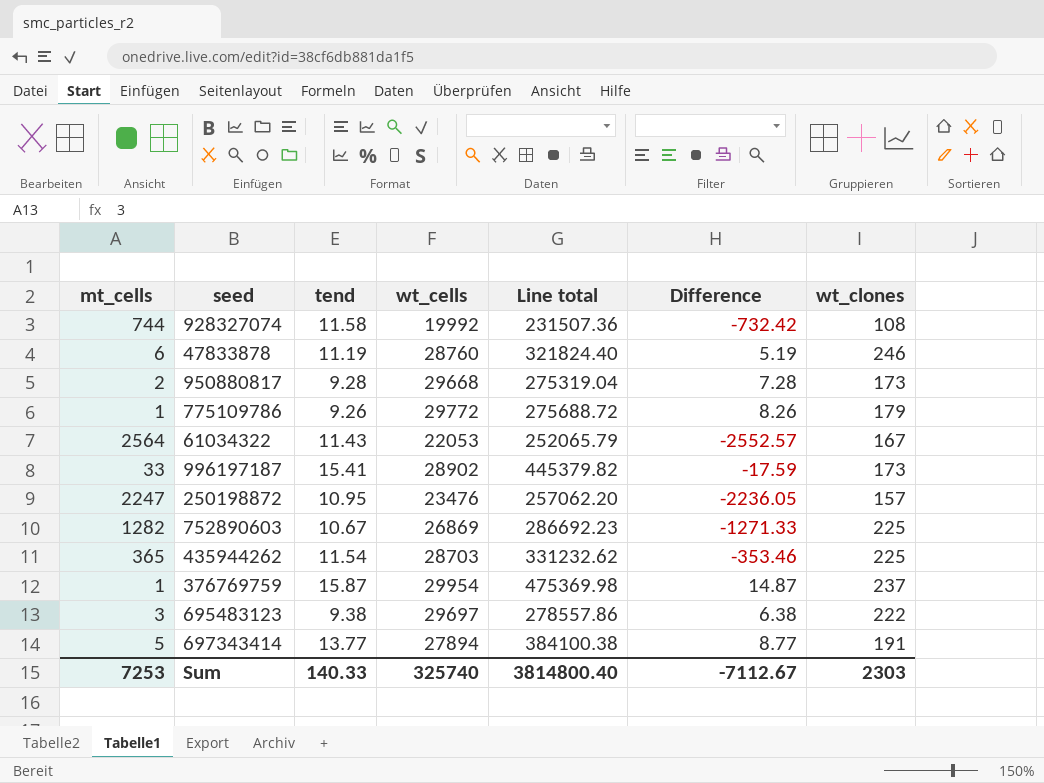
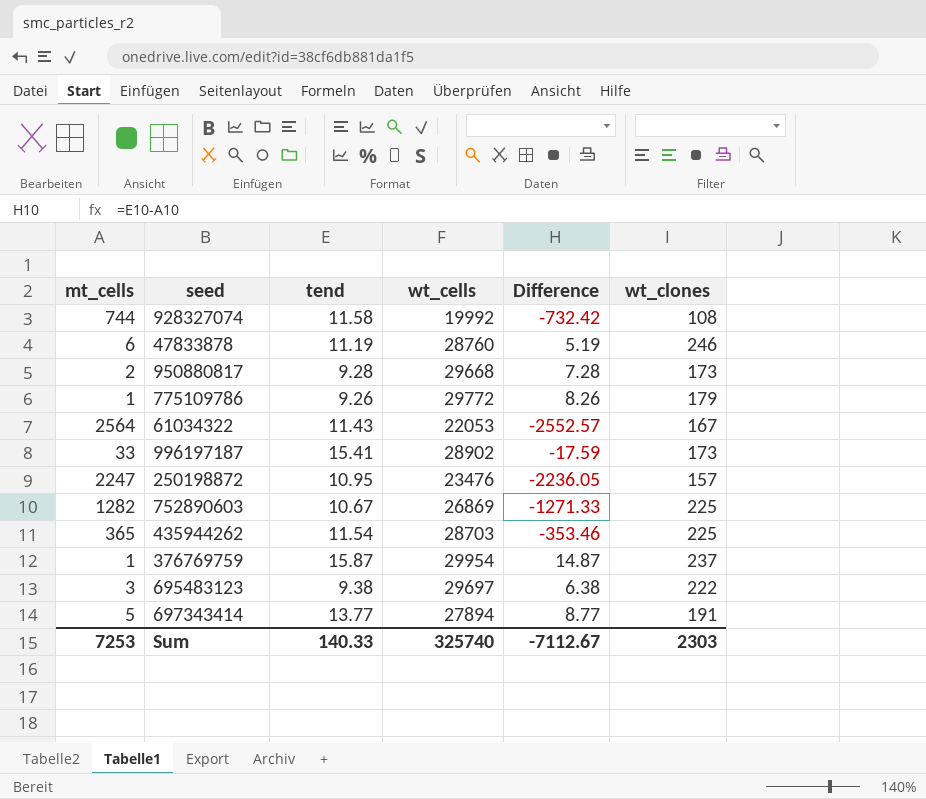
column Line total | formula: [tend] * [wt_cells] -> none

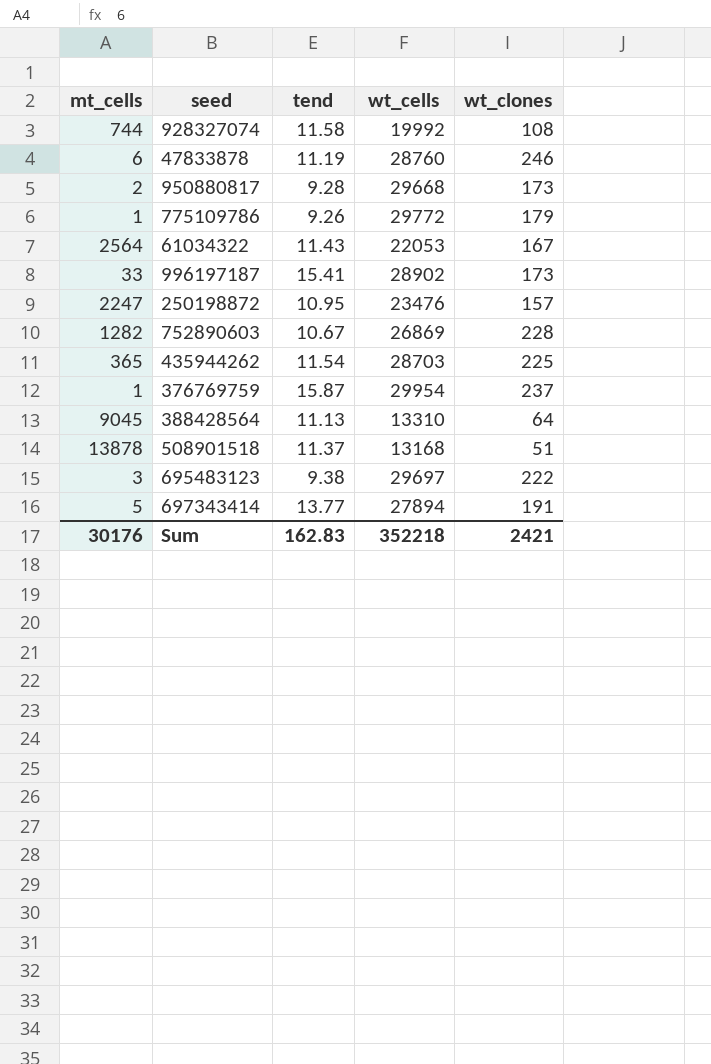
column Difference | formula: [tend] - [mt_cells] -> none
752890603 | wt_clones: 225 -> 228
row 388428564: none -> 9045 | 11.13 | 13310 | 64
row 508901518: none -> 13878 | 11.37 | 13168 | 51
Sum | mt_cells: 7253 -> 30176
Sum | tend: 140.33 -> 162.83
Sum | wt_cells: 325740 -> 352218
Sum | wt_clones: 2303 -> 2421

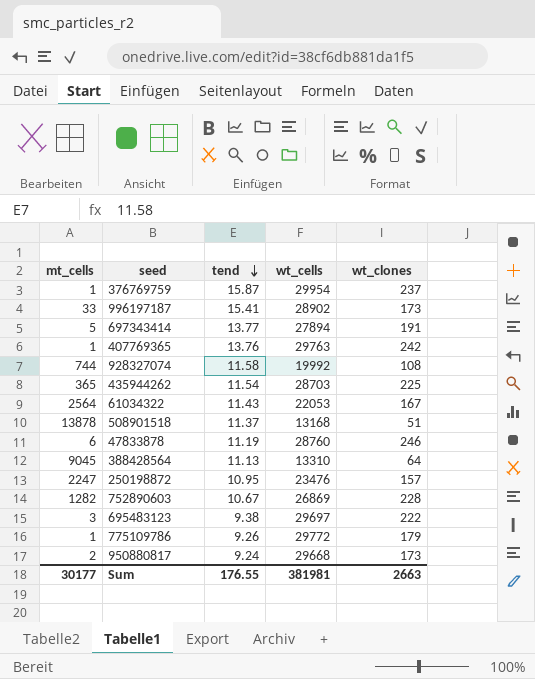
row order: none -> tend descending
row 407769365: none -> 1 | 13.76 | 29763 | 242
950880817 | tend: 9.28 -> 9.24
Sum | mt_cells: 30176 -> 30177
Sum | tend: 162.83 -> 176.55
Sum | wt_cells: 352218 -> 381981
Sum | wt_clones: 2421 -> 2663

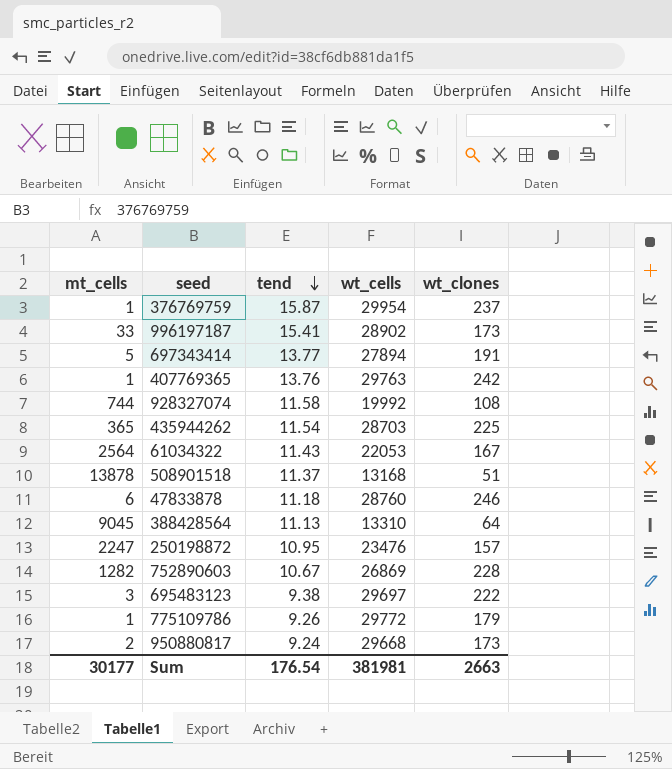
47833878 | tend: 11.19 -> 11.18
Sum | tend: 176.55 -> 176.54

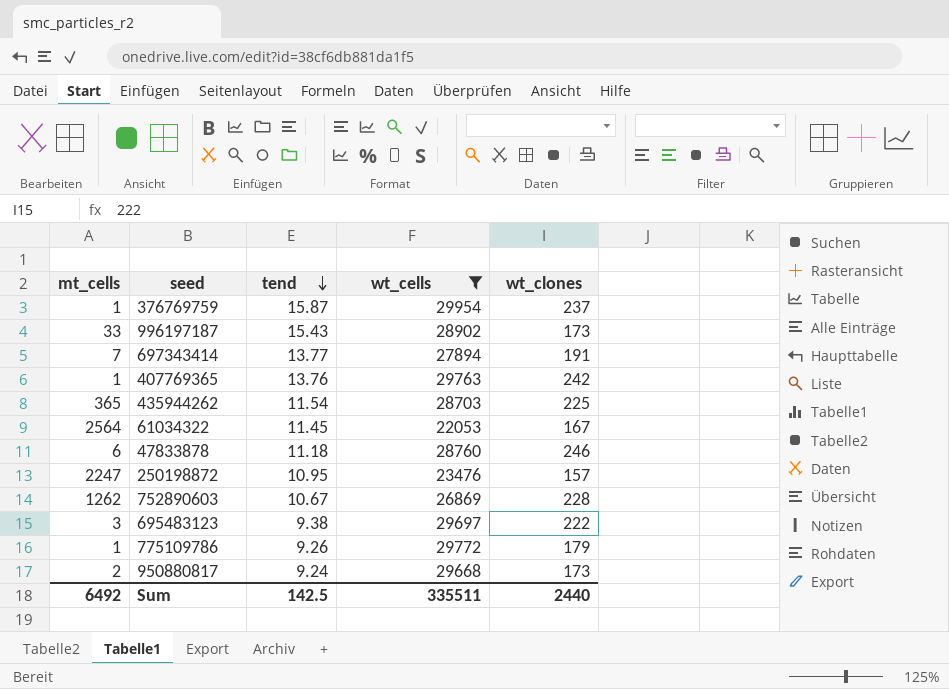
filter: none -> wt_cells >= 22053
996197187 | tend: 15.41 -> 15.43
697343414 | mt_cells: 5 -> 7
61034322 | tend: 11.43 -> 11.45
752890603 | mt_cells: 1282 -> 1262
Sum | mt_cells: 30177 -> 6492
Sum | tend: 176.54 -> 142.5
Sum | wt_cells: 381981 -> 335511
Sum | wt_clones: 2663 -> 2440

